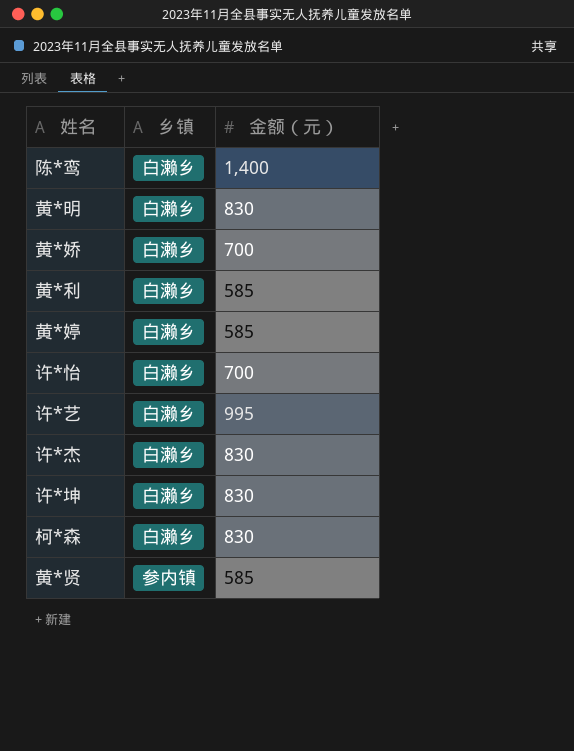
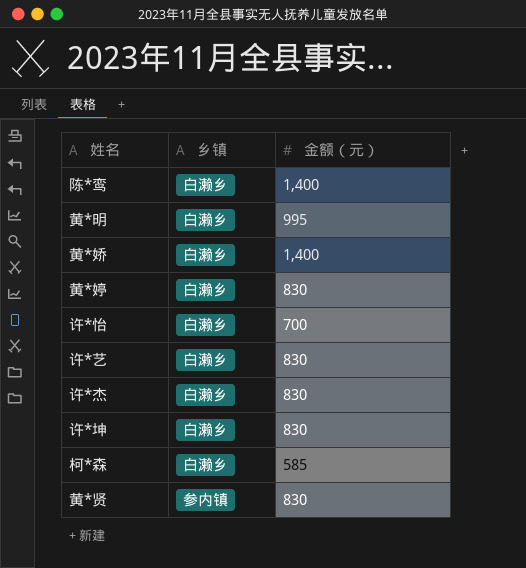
row 黄*利: 白濑乡 | 585 -> none
黄*明 | 金额（元）: 830 -> 995
黄*娇 | 金额（元）: 700 -> 1,400
黄*婷 | 金额（元）: 585 -> 830
许*艺 | 金额（元）: 995 -> 830
柯*森 | 金额（元）: 830 -> 585
黄*贤 | 金额（元）: 585 -> 830

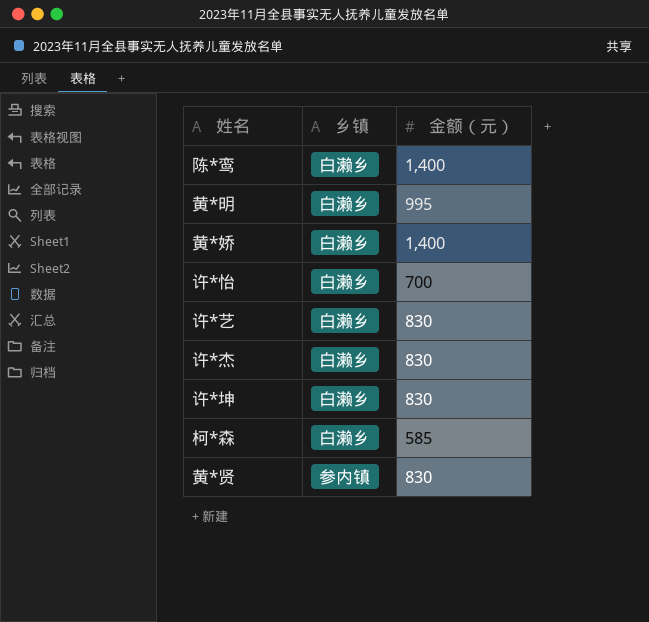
row 黄*婷: 白濑乡 | 830 -> none

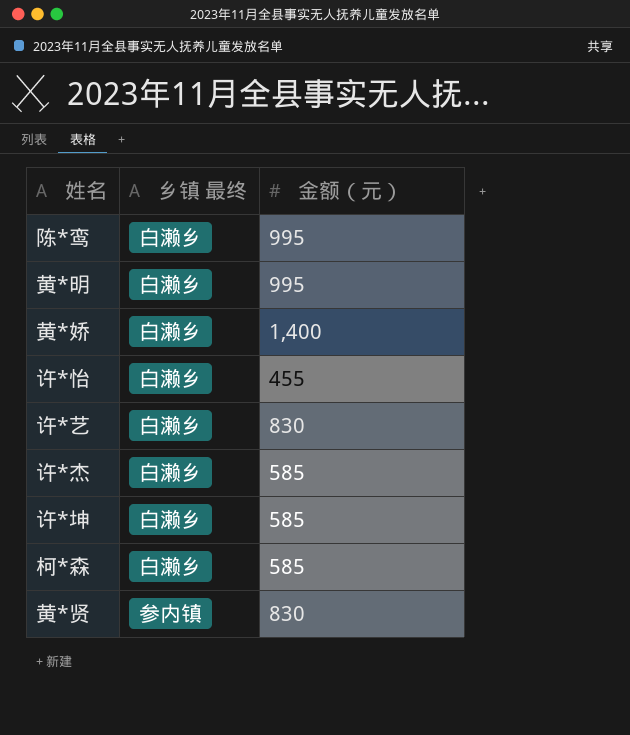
column name: 乡镇 -> 乡镇 最终
陈*鸾 | 金额（元）: 1,400 -> 995
许*怡 | 金额（元）: 700 -> 455
许*杰 | 金额（元）: 830 -> 585
许*坤 | 金额（元）: 830 -> 585

